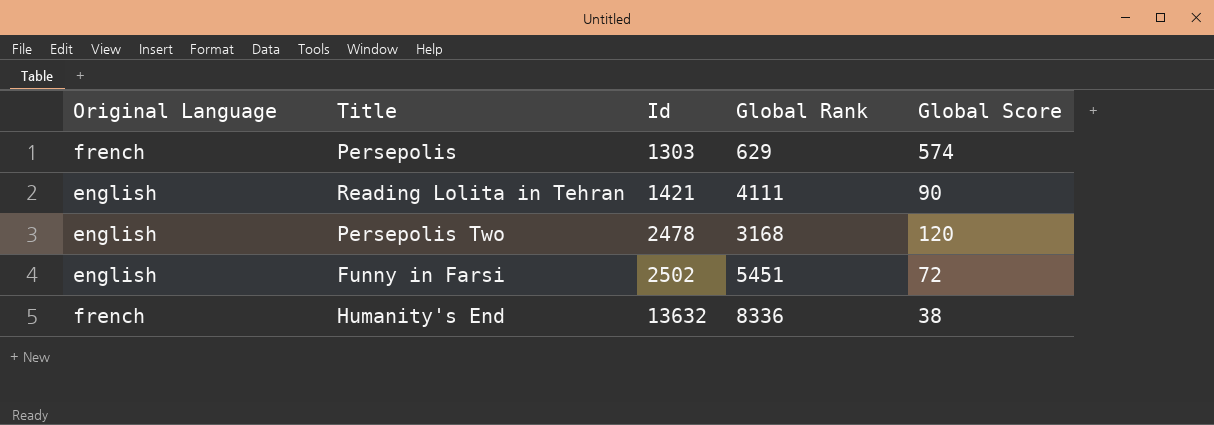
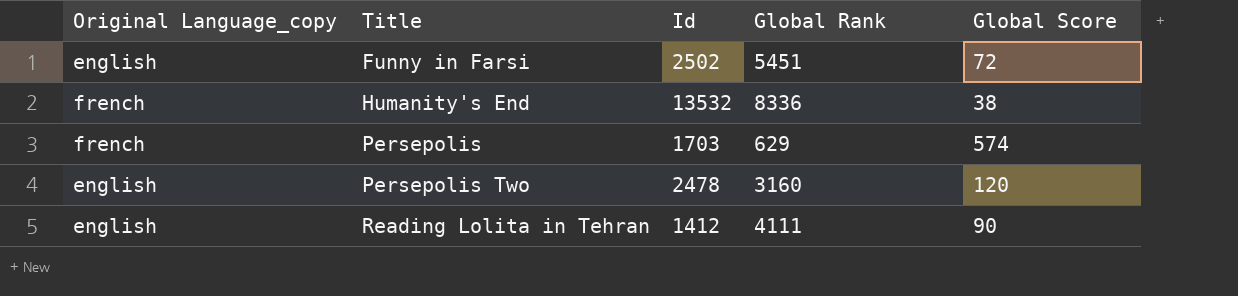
row order: Id ascending -> Title ascending
column name: Original Language -> Original Language_copy
Humanity's End | Id: 13632 -> 13532
Persepolis | Id: 1303 -> 1703
Persepolis Two | Global Rank: 3168 -> 3160
Reading Lolita in Tehran | Id: 1421 -> 1412

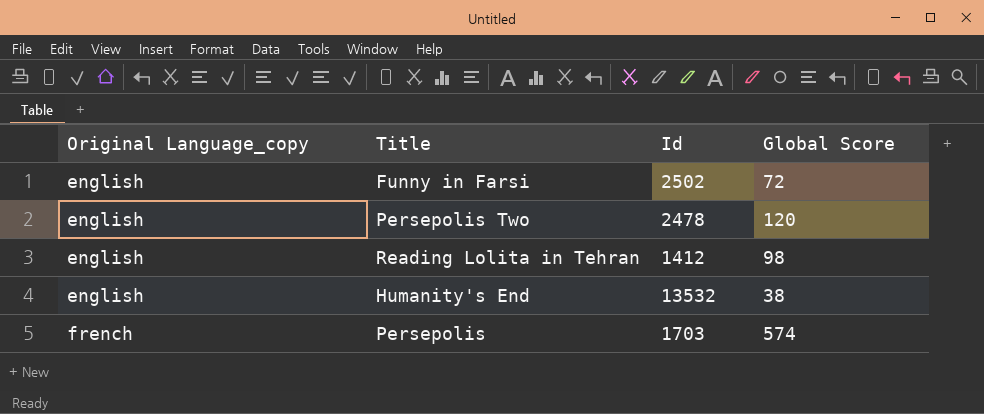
row order: Title ascending -> Original Language_copy ascending
column Global Rank | position: 4 -> none
Reading Lolita in Tehran | Global Score: 90 -> 98
Humanity's End | Original Language_copy: french -> english

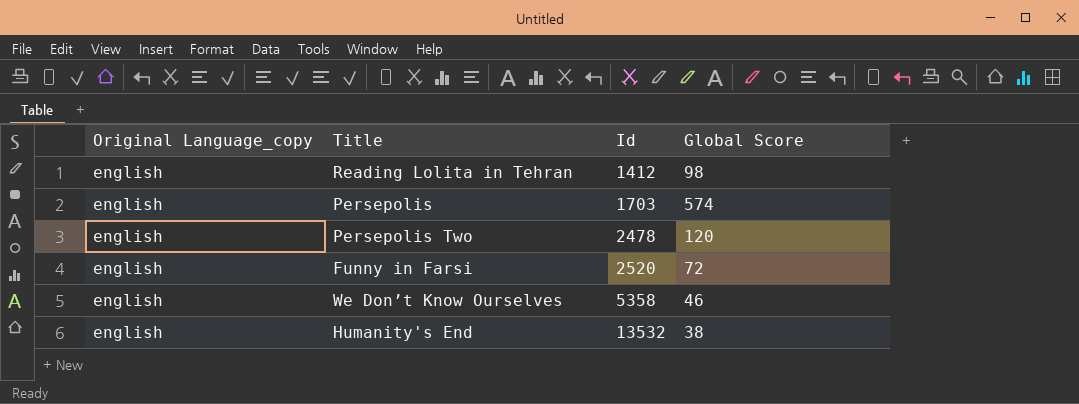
row order: Original Language_copy ascending -> Id ascending
Persepolis | Original Language_copy: french -> english
Funny in Farsi | Id: 2502 -> 2520
row We Don’t Know Ourselves: none -> english | 5358 | 46

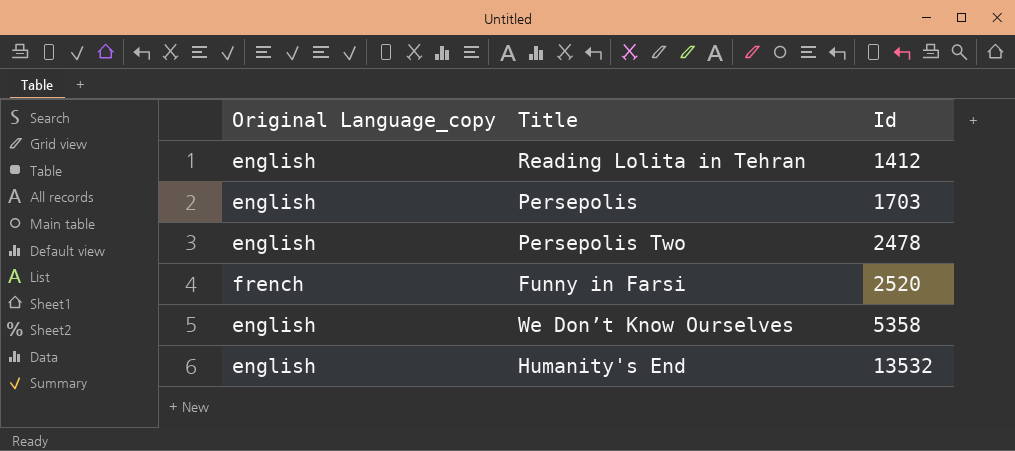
column Global Score | position: 4 -> none
Funny in Farsi | Original Language_copy: english -> french

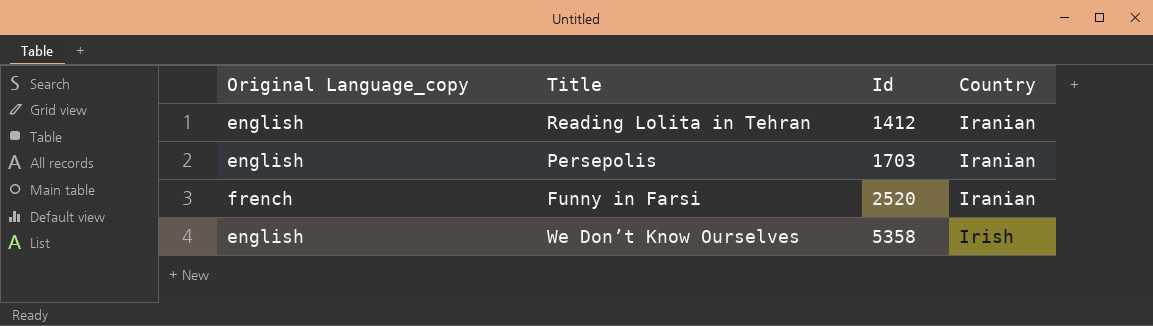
column Country | position: none -> 4
row Persepolis Two: english | 2478 -> none
row Humanity's End: english | 13532 -> none

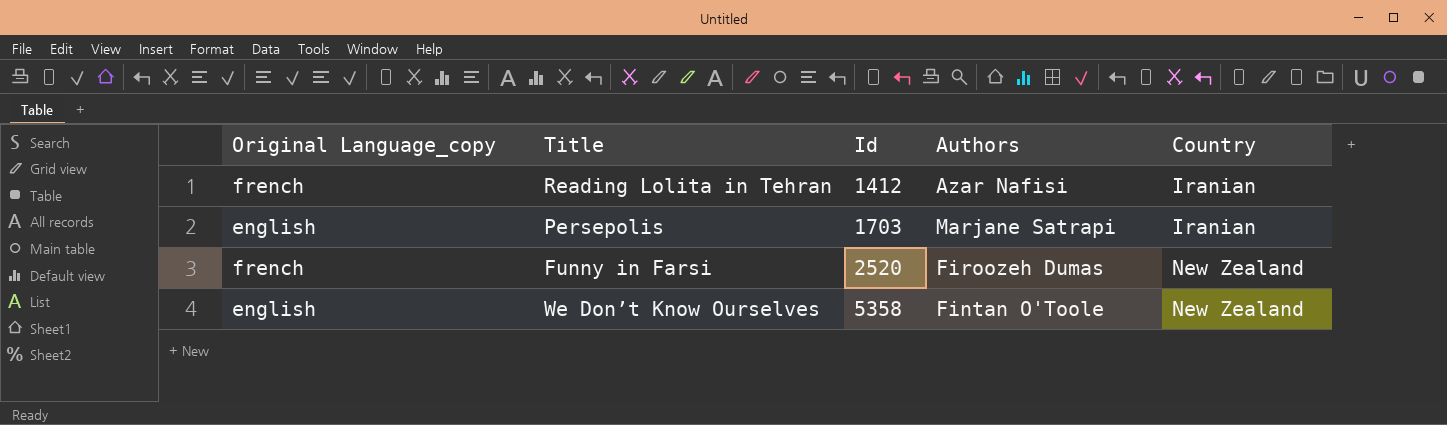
column Authors | position: none -> 4
Reading Lolita in Tehran | Original Language_copy: english -> french
Funny in Farsi | Country: Iranian -> New Zealand
We Don’t Know Ourselves | Country: Irish -> New Zealand

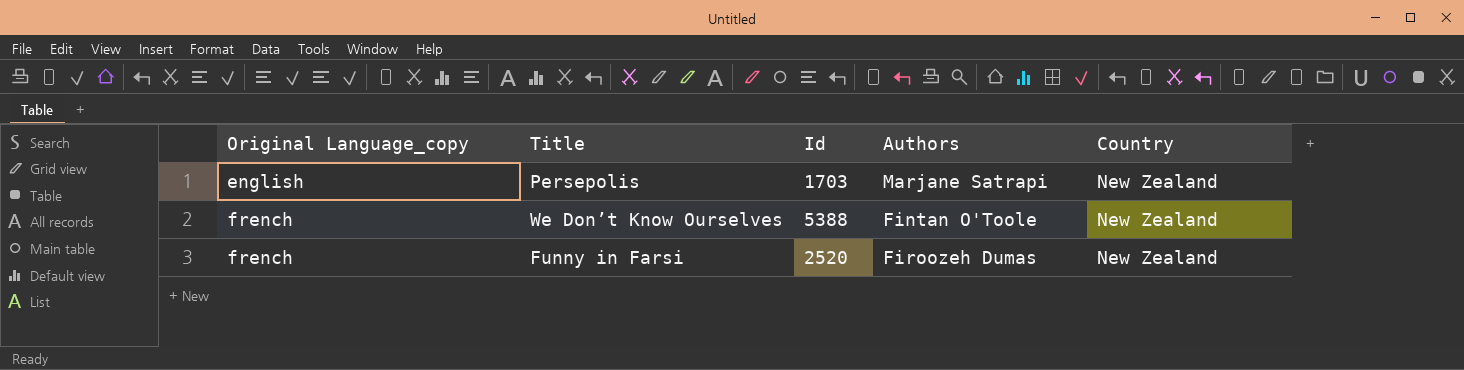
row order: Id ascending -> Original Language_copy ascending
row Reading Lolita in Tehran: french | 1412 | Azar Nafisi | Iranian -> none
Persepolis | Country: Iranian -> New Zealand
We Don’t Know Ourselves | Original Language_copy: english -> french
We Don’t Know Ourselves | Id: 5358 -> 5388

